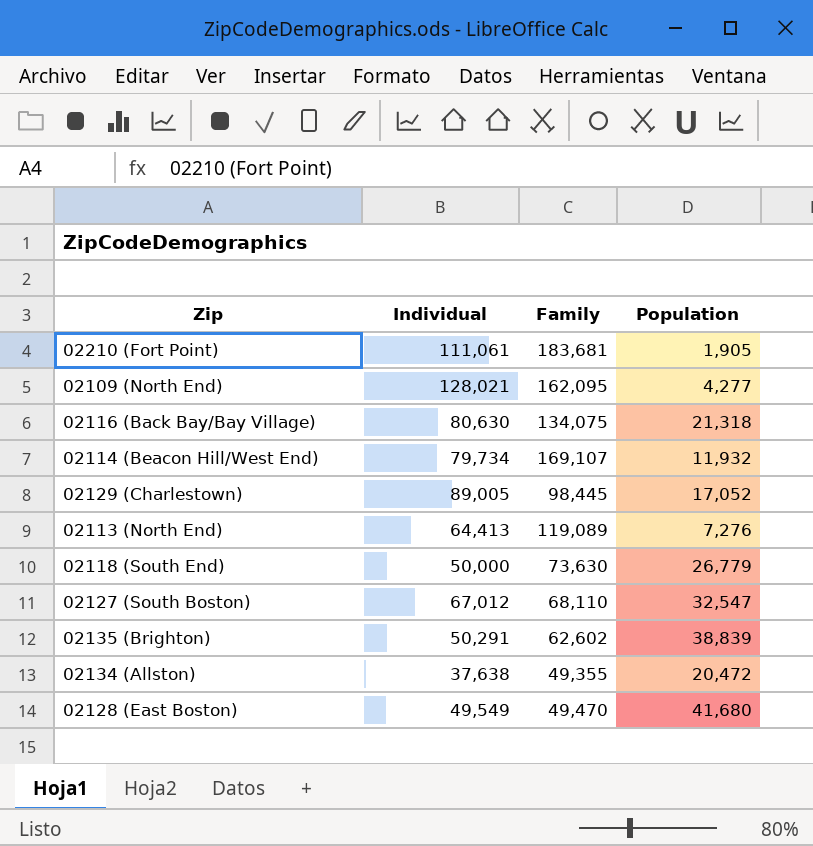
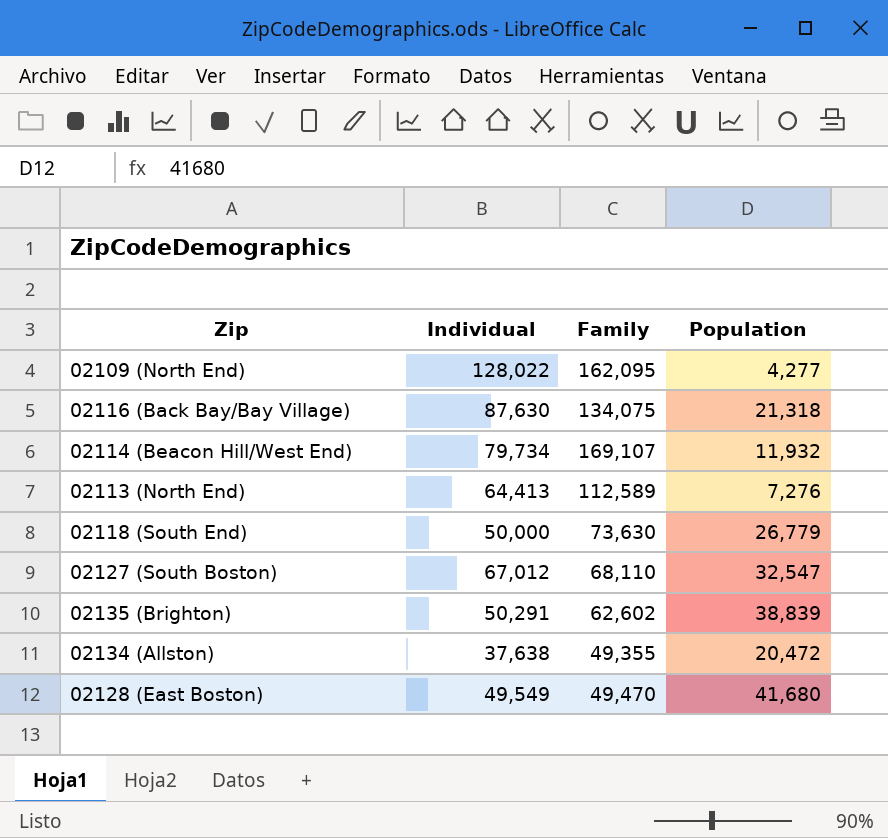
row 02210 (Fort Point): 111,061 | 183,681 | 1,905 -> none
row 02129 (Charlestown): 89,005 | 98,445 | 17,052 -> none
02109 (North End) | Individual: 128,021 -> 128,022
02116 (Back Bay/Bay Village) | Individual: 80,630 -> 87,630
02113 (North End) | Family: 119,089 -> 112,589

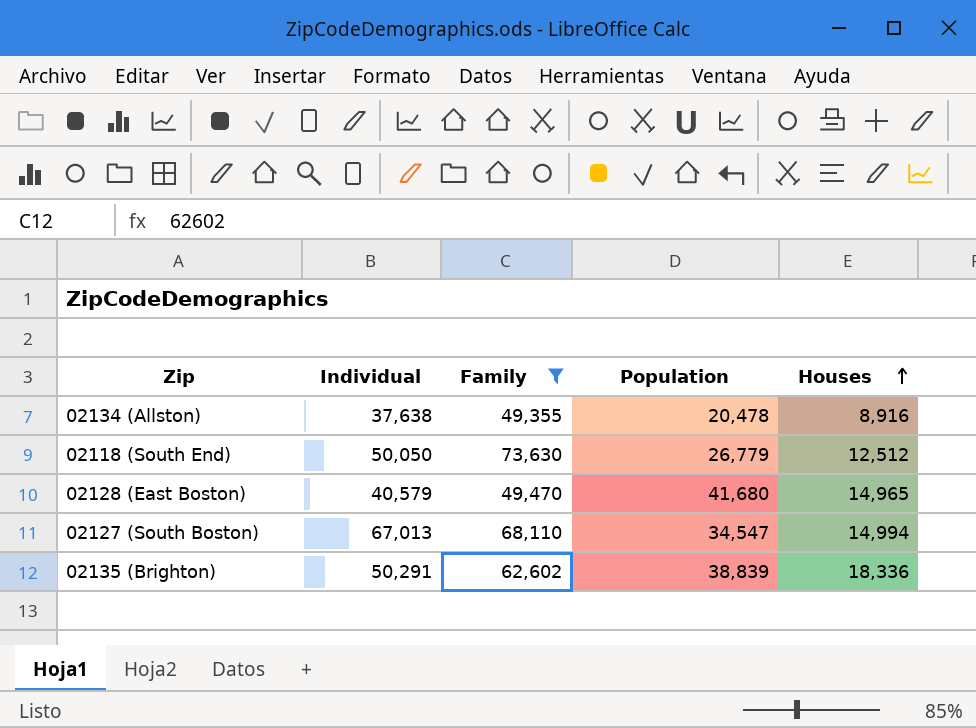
filter: none -> Family <= 73,630
row order: none -> Houses ascending
column Houses | position: none -> 5
02134 (Allston) | Population: 20,472 -> 20,478
02118 (South End) | Individual: 50,000 -> 50,050
02128 (East Boston) | Individual: 49,549 -> 40,579
02127 (South Boston) | Individual: 67,012 -> 67,013
02127 (South Boston) | Population: 32,547 -> 34,547

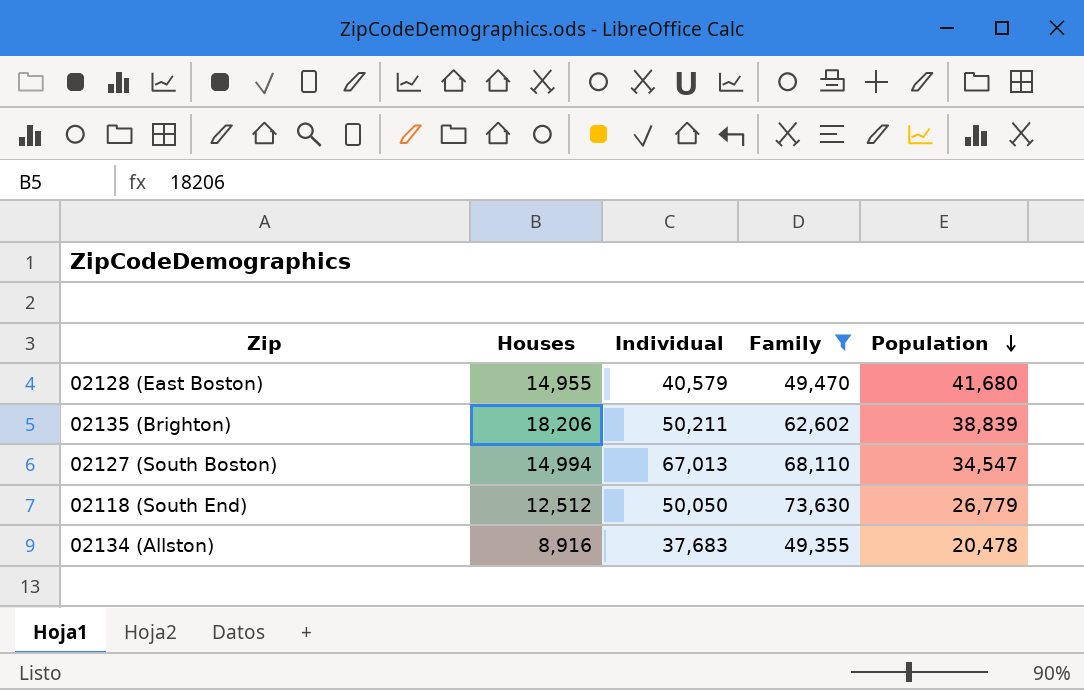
row order: Houses ascending -> Population descending
column Houses | position: 5 -> 2
02128 (East Boston) | Houses: 14,965 -> 14,955
02135 (Brighton) | Houses: 18,336 -> 18,206
02135 (Brighton) | Individual: 50,291 -> 50,211
02134 (Allston) | Individual: 37,638 -> 37,683

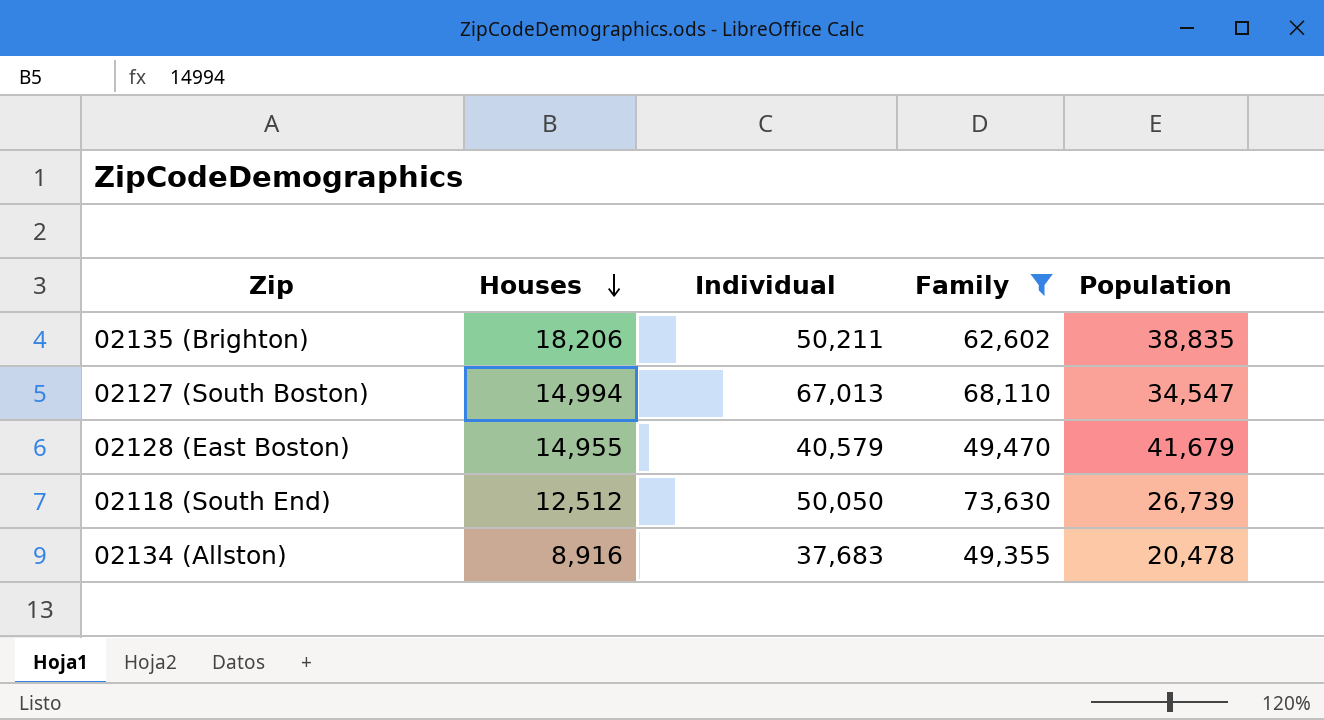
row order: Population descending -> Houses descending
02135 (Brighton) | Population: 38,839 -> 38,835
02128 (East Boston) | Population: 41,680 -> 41,679
02118 (South End) | Population: 26,779 -> 26,739

